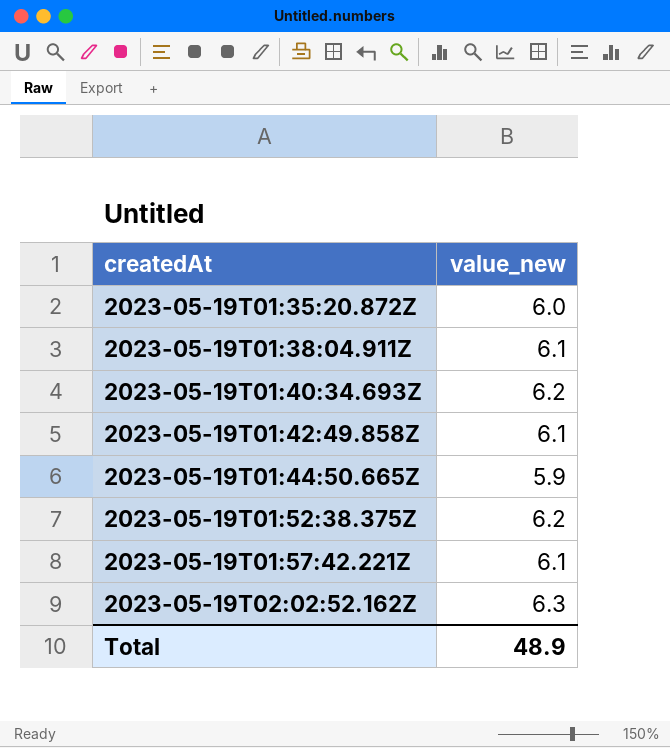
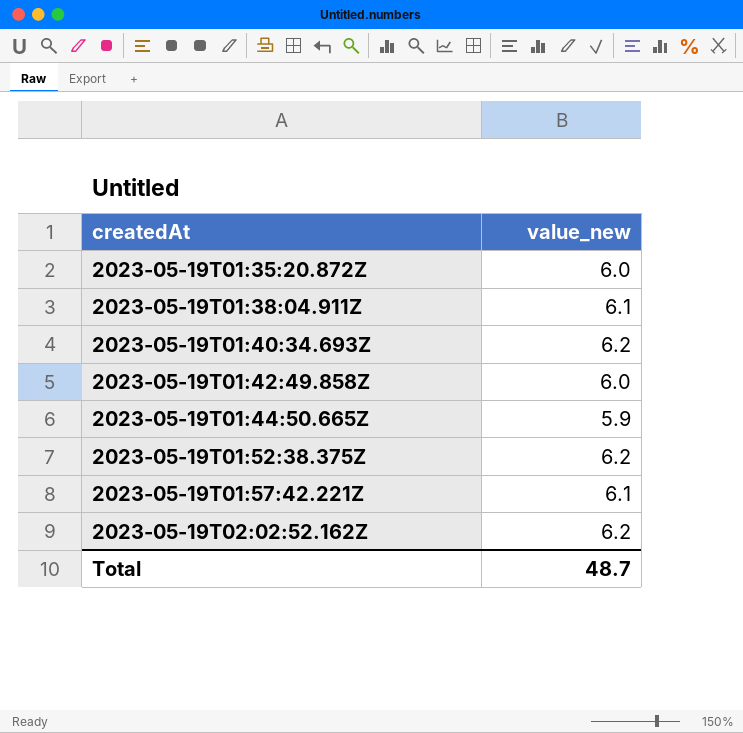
2023-05-19T01:42:49.858Z | value_new: 6.1 -> 6.0
2023-05-19T02:02:52.162Z | value_new: 6.3 -> 6.2
Total | value_new: 48.9 -> 48.7

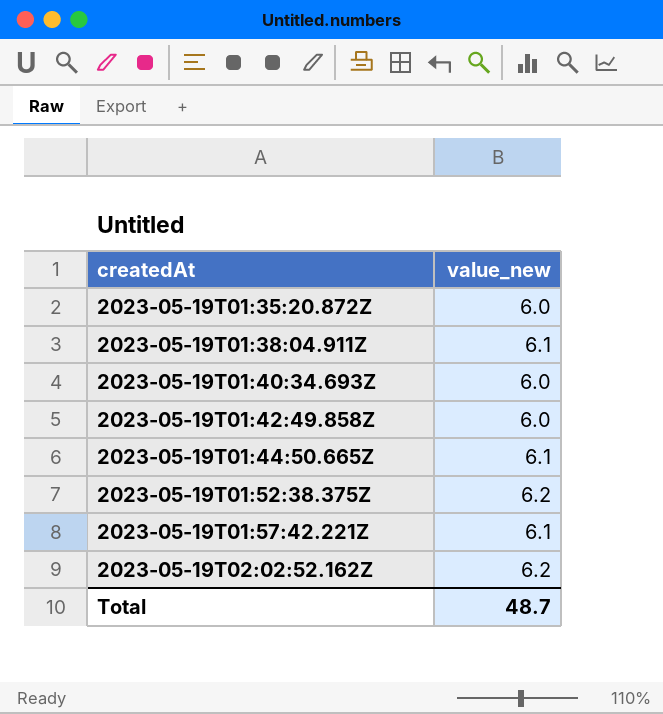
2023-05-19T01:40:34.693Z | value_new: 6.2 -> 6.0
2023-05-19T01:44:50.665Z | value_new: 5.9 -> 6.1

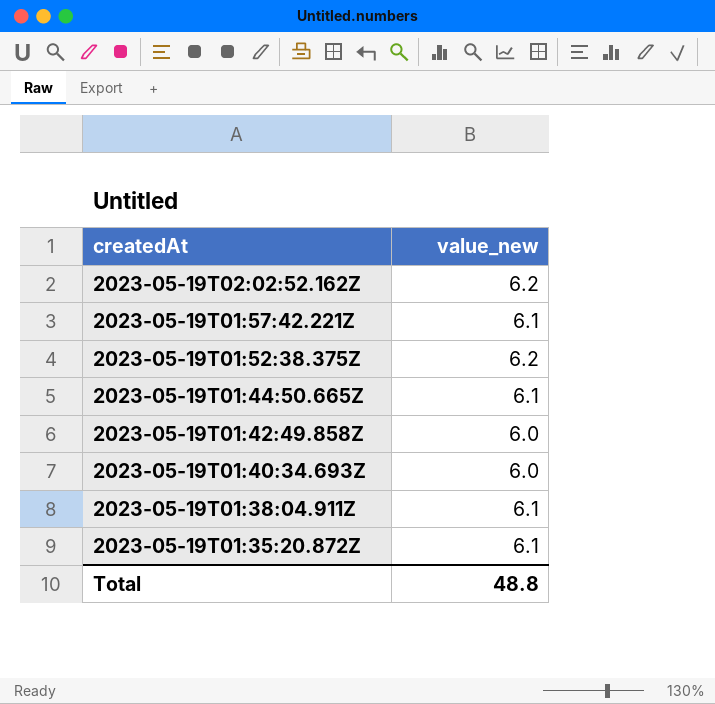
row order: createdAt ascending -> createdAt descending
2023-05-19T01:35:20.872Z | value_new: 6.0 -> 6.1
Total | value_new: 48.7 -> 48.8

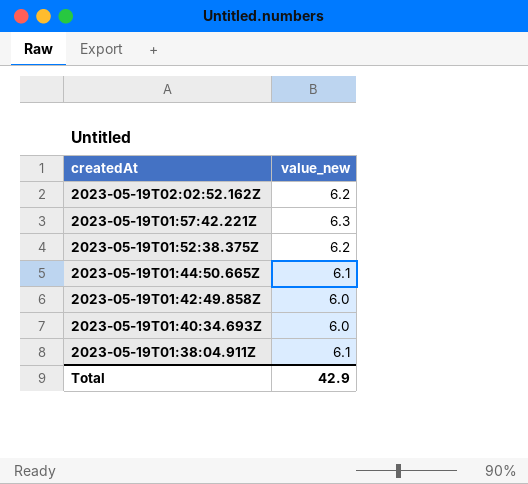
row 2023-05-19T01:35:20.872Z: 6.1 -> none
2023-05-19T01:57:42.221Z | value_new: 6.1 -> 6.3
Total | value_new: 48.8 -> 42.9

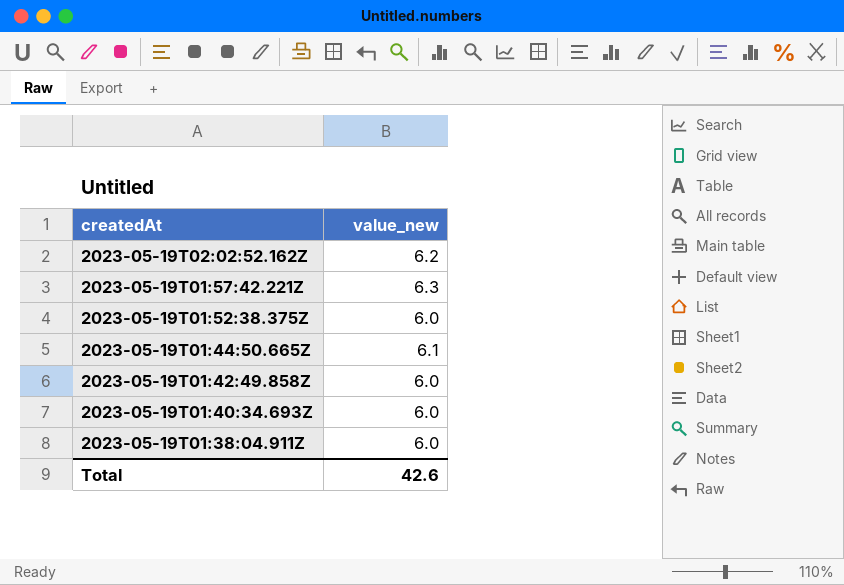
2023-05-19T01:52:38.375Z | value_new: 6.2 -> 6.0
2023-05-19T01:38:04.911Z | value_new: 6.1 -> 6.0
Total | value_new: 42.9 -> 42.6

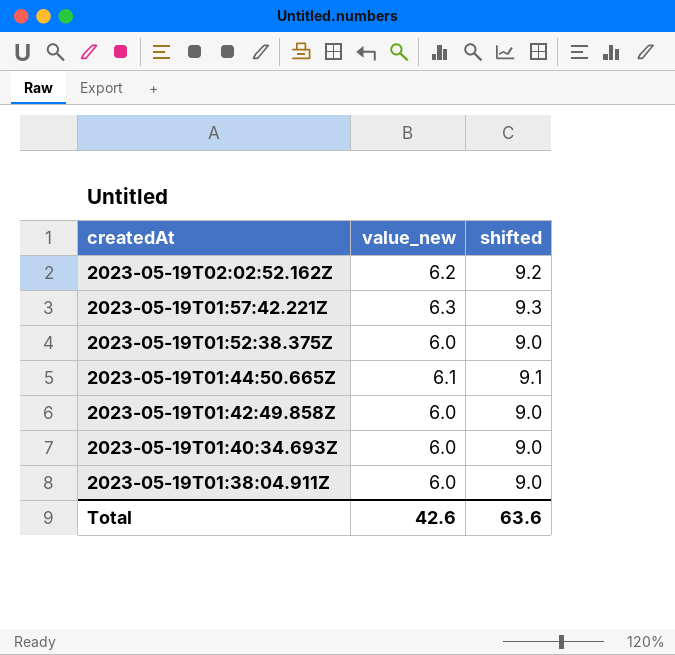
column shifted | formula: none -> [value_new] + 3

